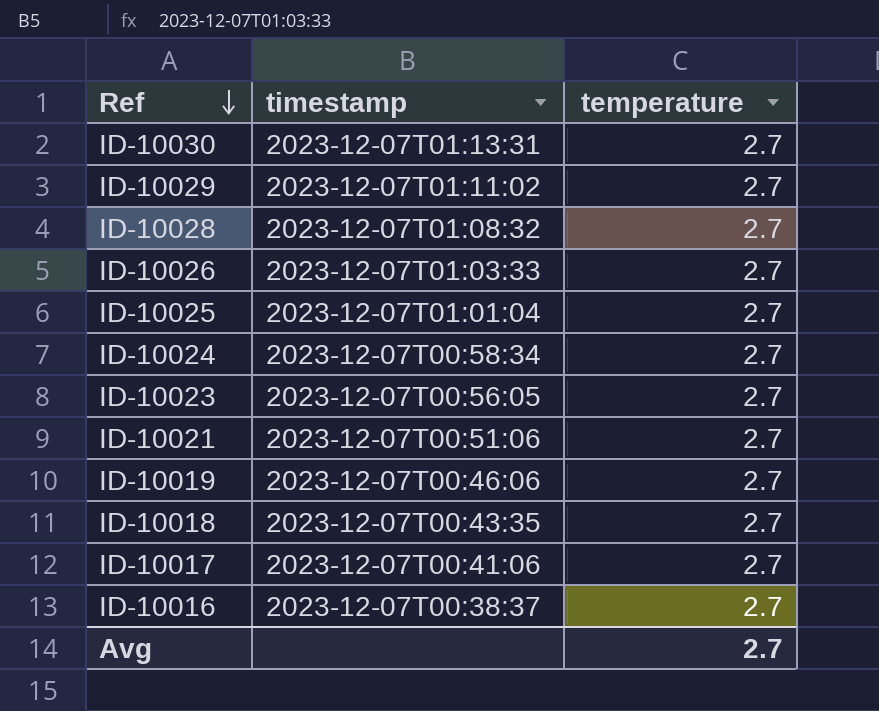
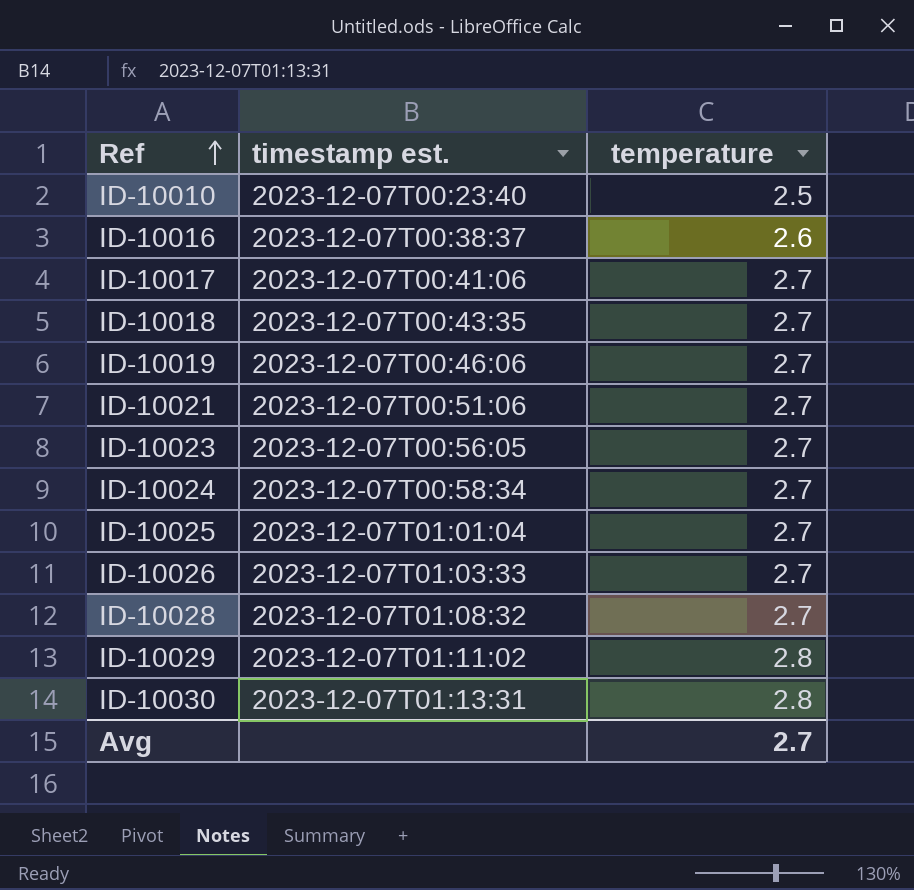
row order: Ref descending -> Ref ascending
column name: timestamp -> timestamp est.
row ID-10010: none -> 2023-12-07T00:23:40 | 2.5
ID-10016 | temperature: 2.7 -> 2.6
ID-10029 | temperature: 2.7 -> 2.8
ID-10030 | temperature: 2.7 -> 2.8

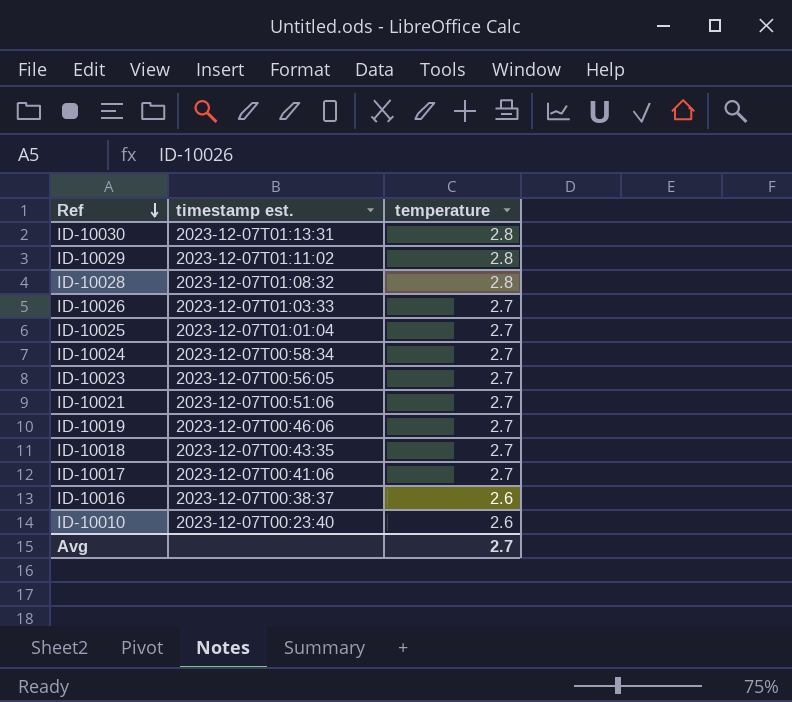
row order: Ref ascending -> Ref descending
ID-10028 | temperature: 2.7 -> 2.8
ID-10010 | temperature: 2.5 -> 2.6

